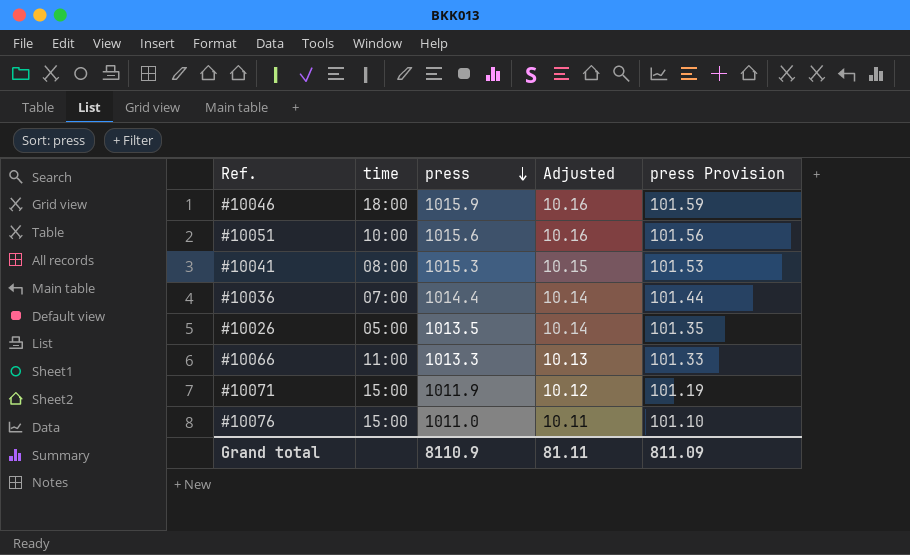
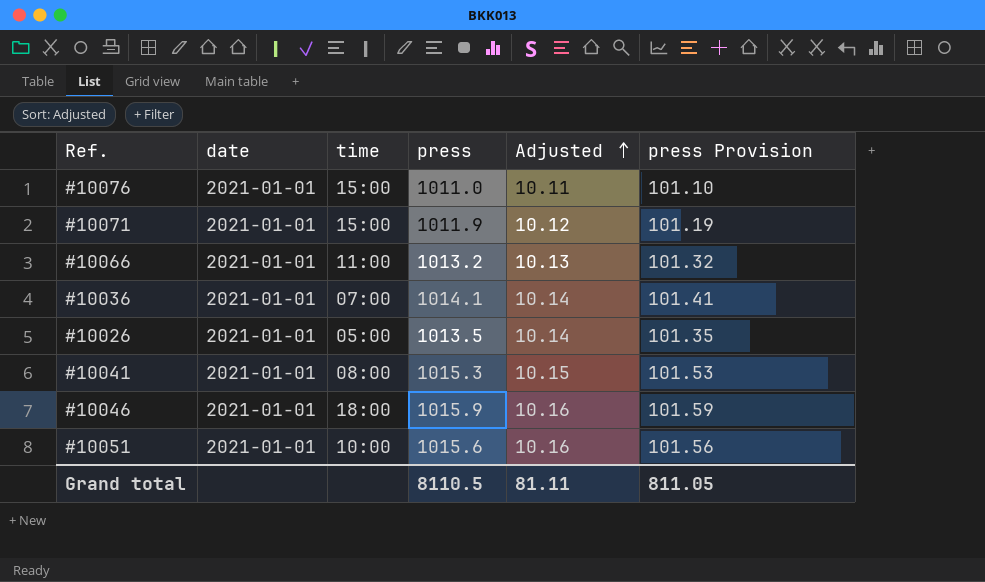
row order: press descending -> Adjusted ascending
column date | position: none -> 2
#10066 | press: 1013.3 -> 1013.2
#10066 | press Provision: 101.33 -> 101.32
#10036 | press: 1014.4 -> 1014.1
#10036 | press Provision: 101.44 -> 101.41
Grand total | press: 8110.9 -> 8110.5
Grand total | press Provision: 811.09 -> 811.05

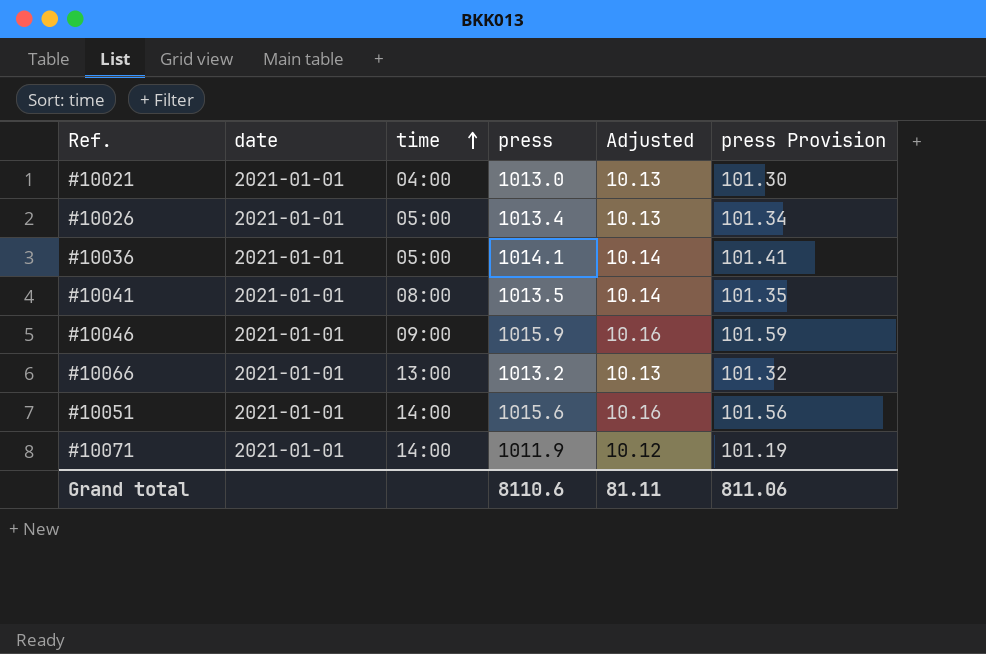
row order: Adjusted ascending -> time ascending
row #10076: 2021-01-01 | 15:00 | 1011.0 | 10.11 | 101.10 -> none
row #10021: none -> 2021-01-01 | 04:00 | 1013.0 | 10.13 | 101.30
#10026 | press: 1013.5 -> 1013.4
#10026 | Adjusted: 10.14 -> 10.13
#10026 | press Provision: 101.35 -> 101.34
#10036 | time: 07:00 -> 05:00
#10041 | press: 1015.3 -> 1013.5
#10041 | Adjusted: 10.15 -> 10.14
#10041 | press Provision: 101.53 -> 101.35
#10046 | time: 18:00 -> 09:00
#10066 | time: 11:00 -> 13:00
#10051 | time: 10:00 -> 14:00
#10071 | time: 15:00 -> 14:00
Grand total | press: 8110.5 -> 8110.6
Grand total | press Provision: 811.05 -> 811.06

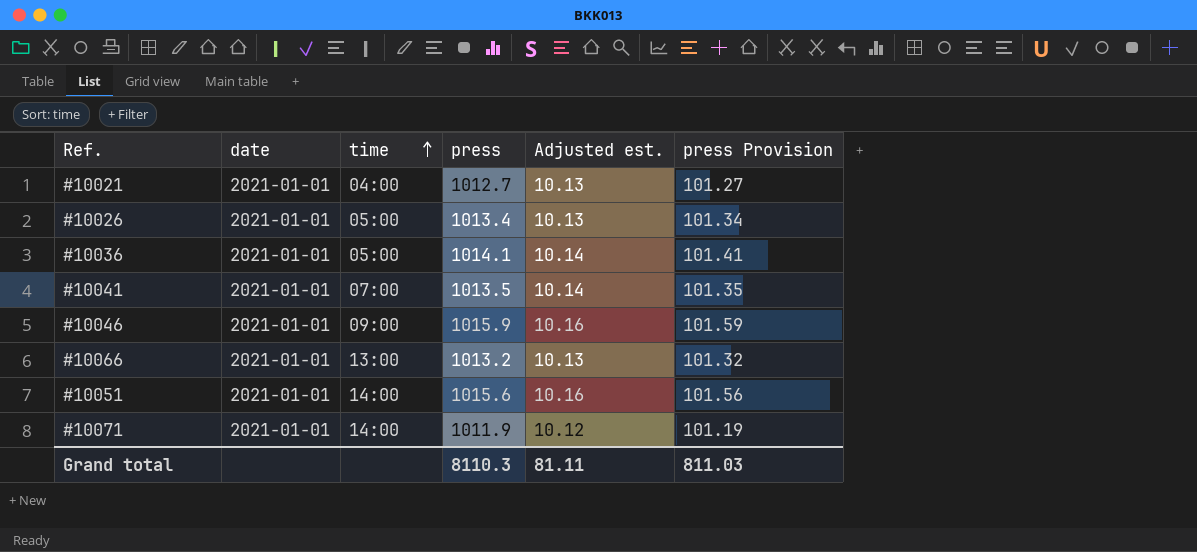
column name: Adjusted -> Adjusted est.
#10021 | press: 1013.0 -> 1012.7
#10021 | press Provision: 101.30 -> 101.27
#10041 | time: 08:00 -> 07:00
Grand total | press: 8110.6 -> 8110.3
Grand total | press Provision: 811.06 -> 811.03

